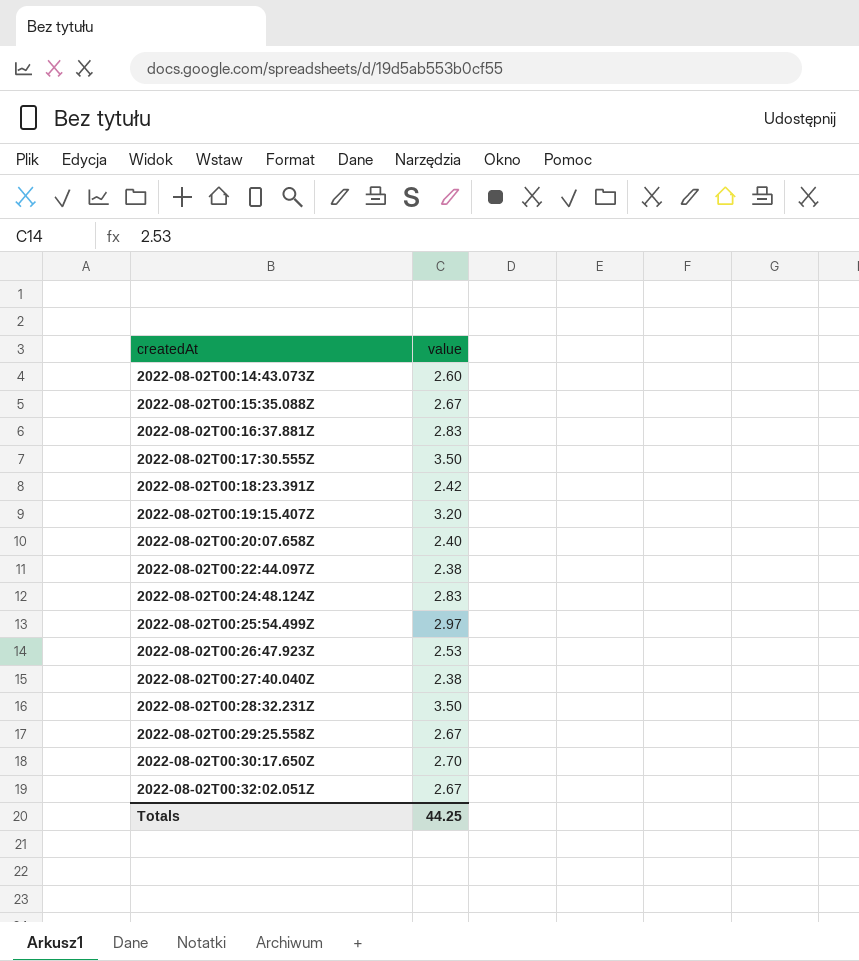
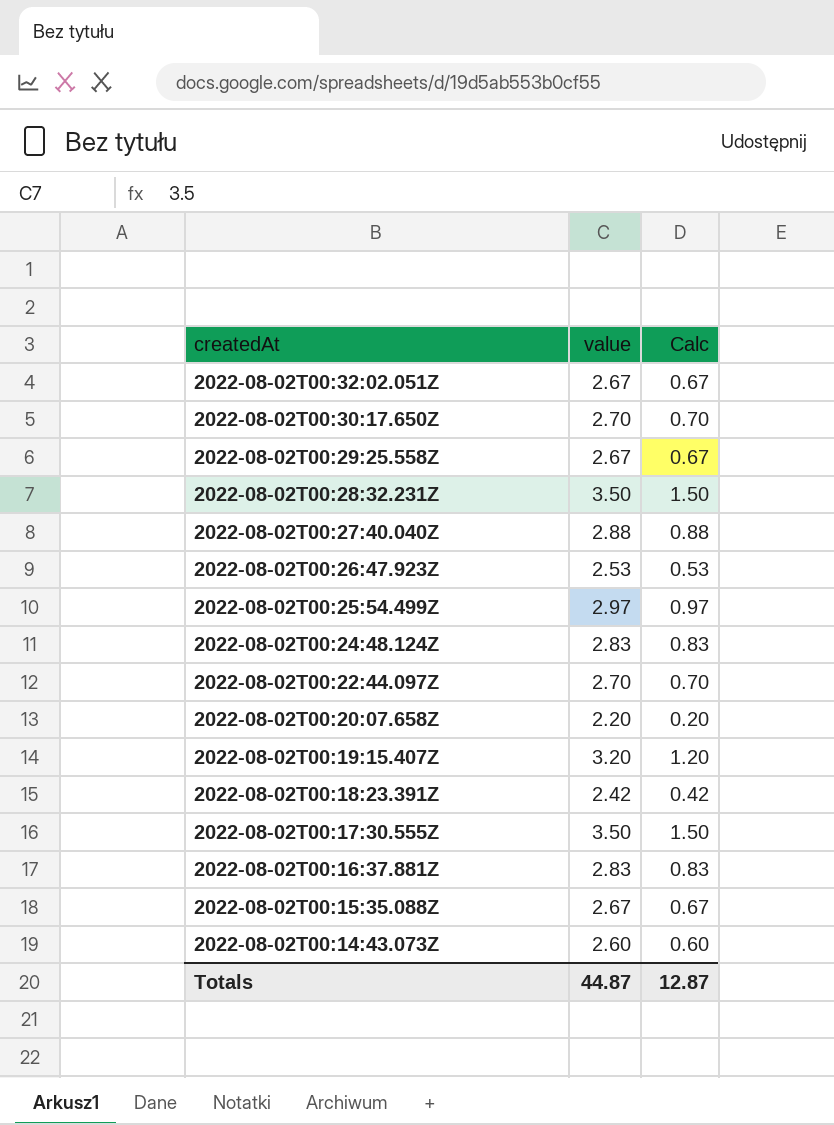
row order: createdAt ascending -> createdAt descending
column Calc | formula: none -> [value] - 2
2022-08-02T00:27:40.040Z | value: 2.38 -> 2.88
2022-08-02T00:22:44.097Z | value: 2.38 -> 2.70
2022-08-02T00:20:07.658Z | value: 2.40 -> 2.20
Totals | value: 44.25 -> 44.87

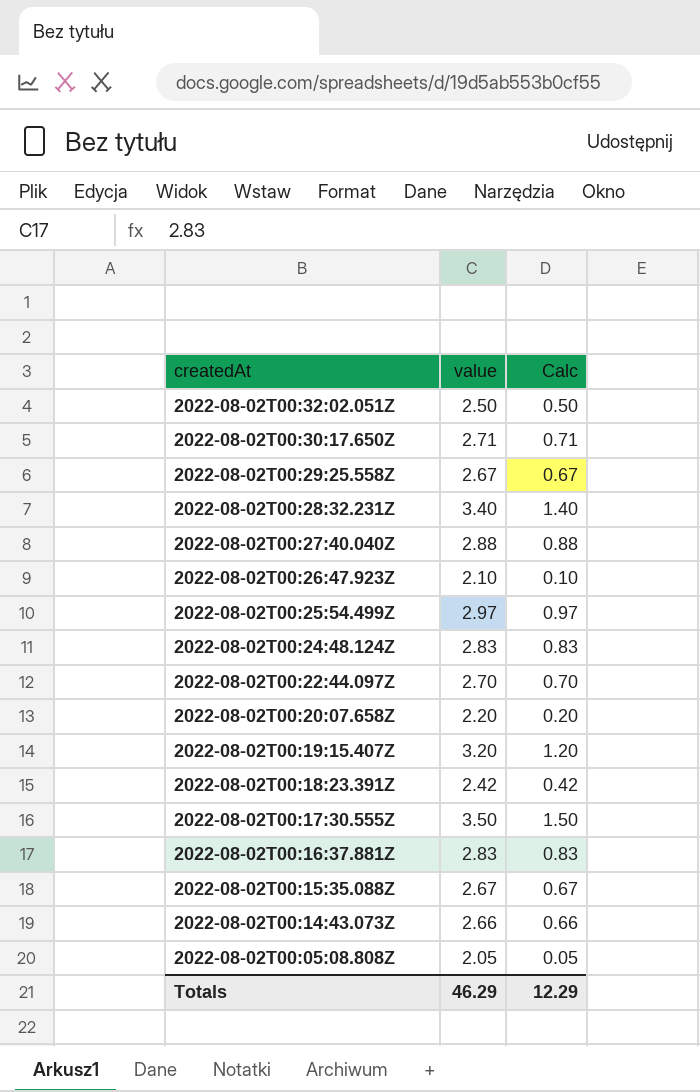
2022-08-02T00:32:02.051Z | value: 2.67 -> 2.50
2022-08-02T00:32:02.051Z | Calc: 0.67 -> 0.50
2022-08-02T00:30:17.650Z | value: 2.70 -> 2.71
2022-08-02T00:30:17.650Z | Calc: 0.70 -> 0.71
2022-08-02T00:28:32.231Z | value: 3.50 -> 3.40
2022-08-02T00:28:32.231Z | Calc: 1.50 -> 1.40
2022-08-02T00:26:47.923Z | value: 2.53 -> 2.10
2022-08-02T00:26:47.923Z | Calc: 0.53 -> 0.10
2022-08-02T00:14:43.073Z | value: 2.60 -> 2.66
2022-08-02T00:14:43.073Z | Calc: 0.60 -> 0.66
row 2022-08-02T00:05:08.808Z: none -> 2.05 | 0.05
Totals | value: 44.87 -> 46.29
Totals | Calc: 12.87 -> 12.29

